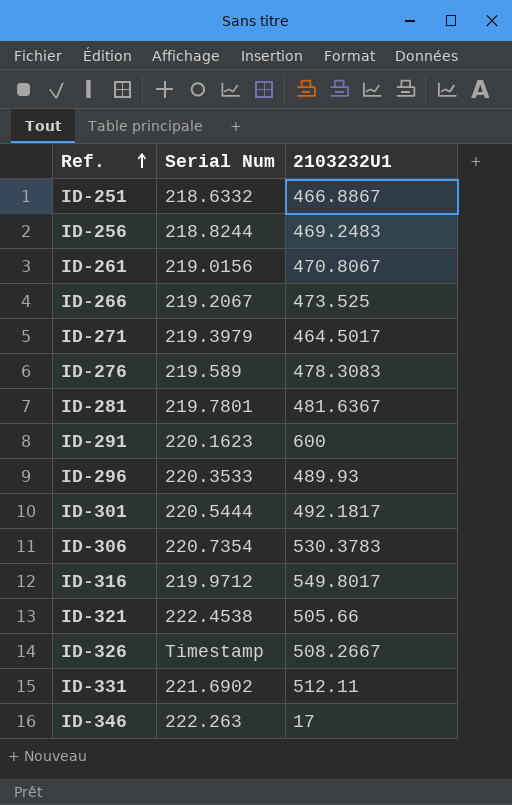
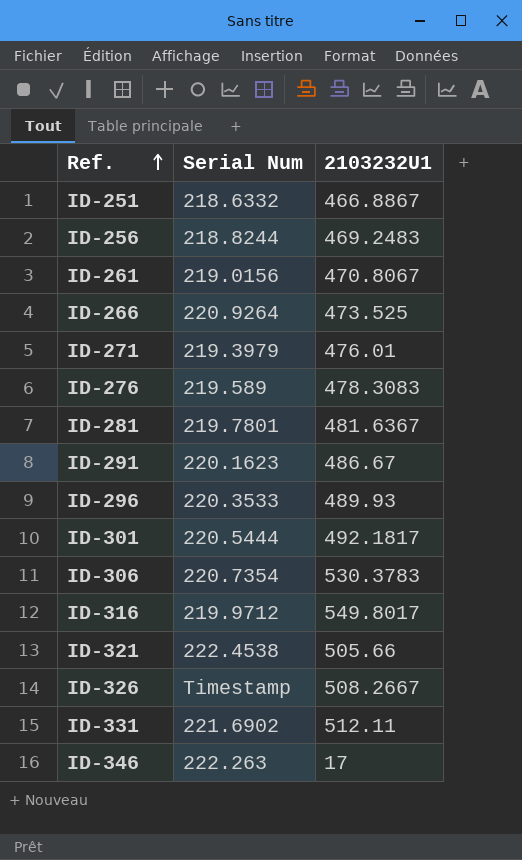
ID-266 | Serial Num: 219.2067 -> 220.9264
ID-271 | 2103232U1: 464.5017 -> 476.01
ID-291 | 2103232U1: 600 -> 486.67

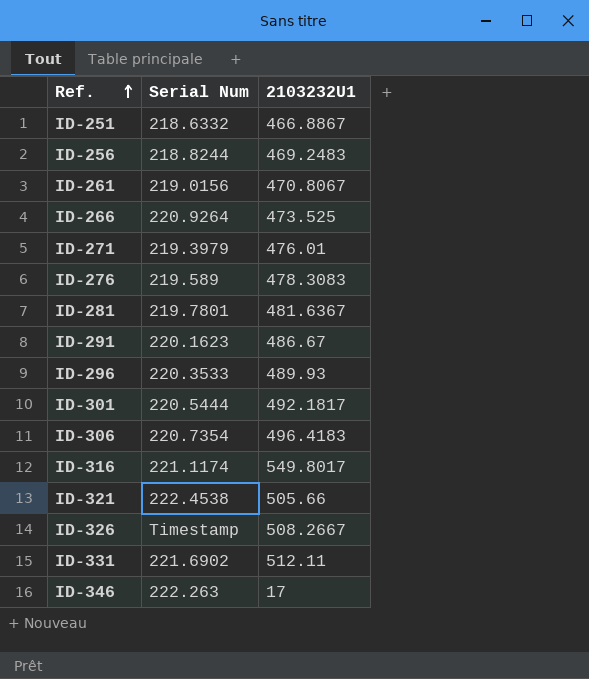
ID-306 | 2103232U1: 530.3783 -> 496.4183
ID-316 | Serial Num: 219.9712 -> 221.1174

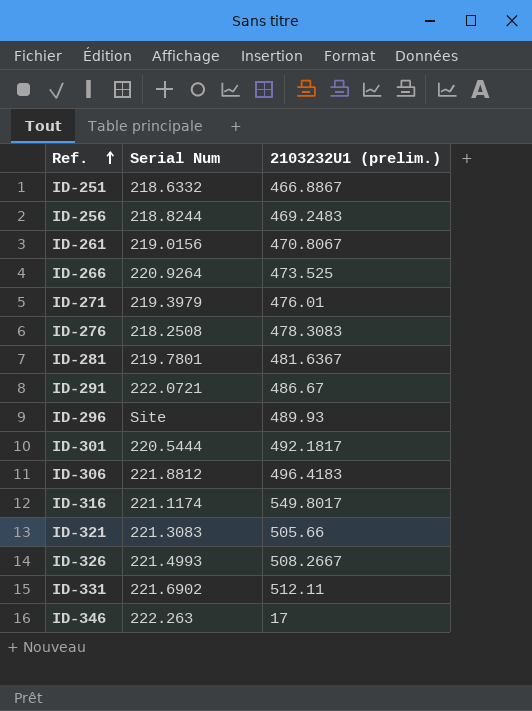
column name: 2103232U1 -> 2103232U1 (prelim.)
ID-276 | Serial Num: 219.589 -> 218.2508
ID-291 | Serial Num: 220.1623 -> 222.0721
ID-296 | Serial Num: 220.3533 -> Site
ID-306 | Serial Num: 220.7354 -> 221.8812
ID-321 | Serial Num: 222.4538 -> 221.3083
ID-326 | Serial Num: Timestamp -> 221.4993

